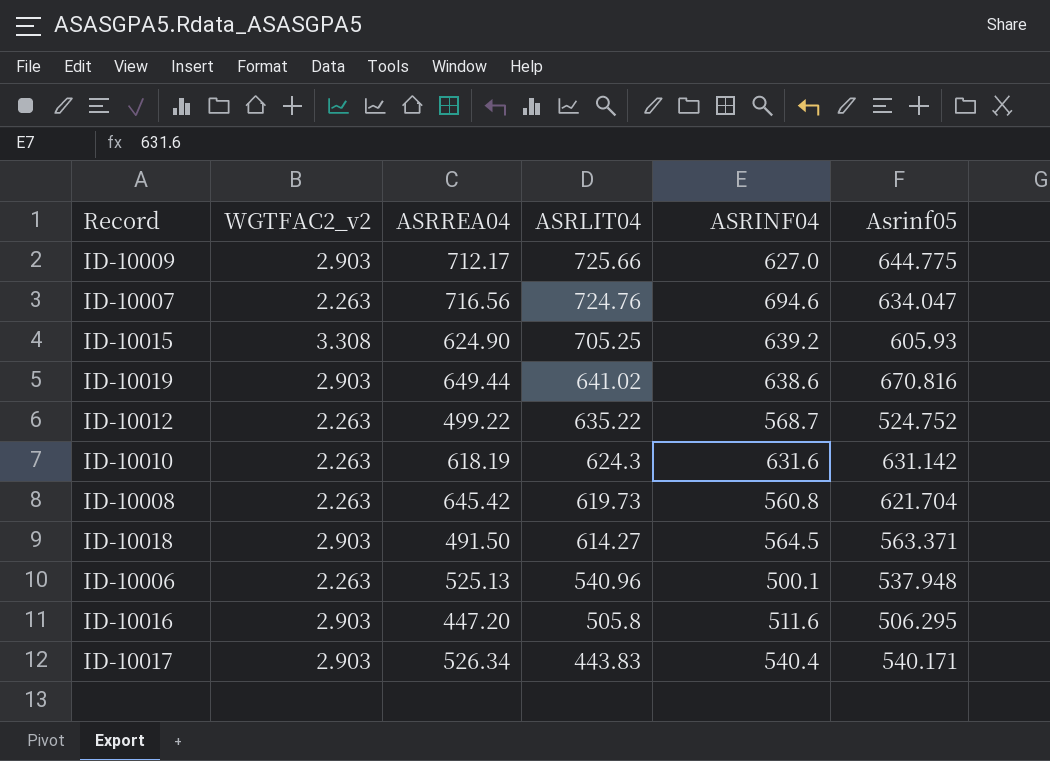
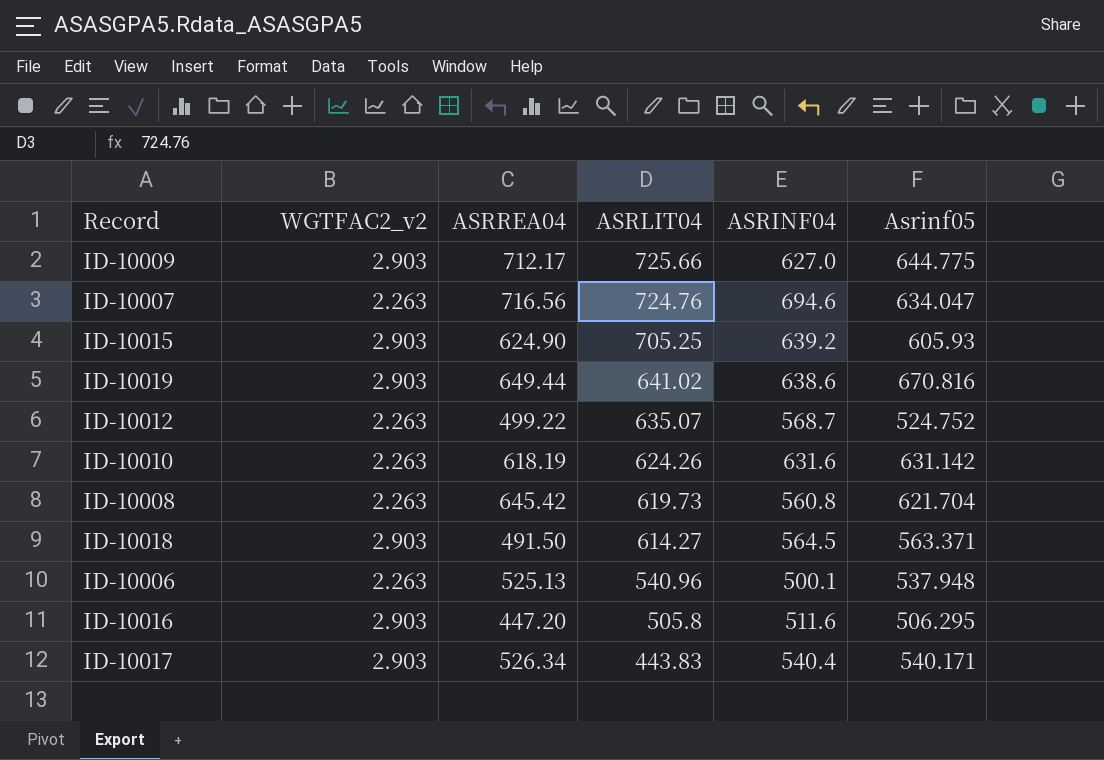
ID-10015 | WGTFAC2_v2: 3.308 -> 2.903
ID-10012 | ASRLIT04: 635.22 -> 635.07
ID-10010 | ASRLIT04: 624.3 -> 624.26

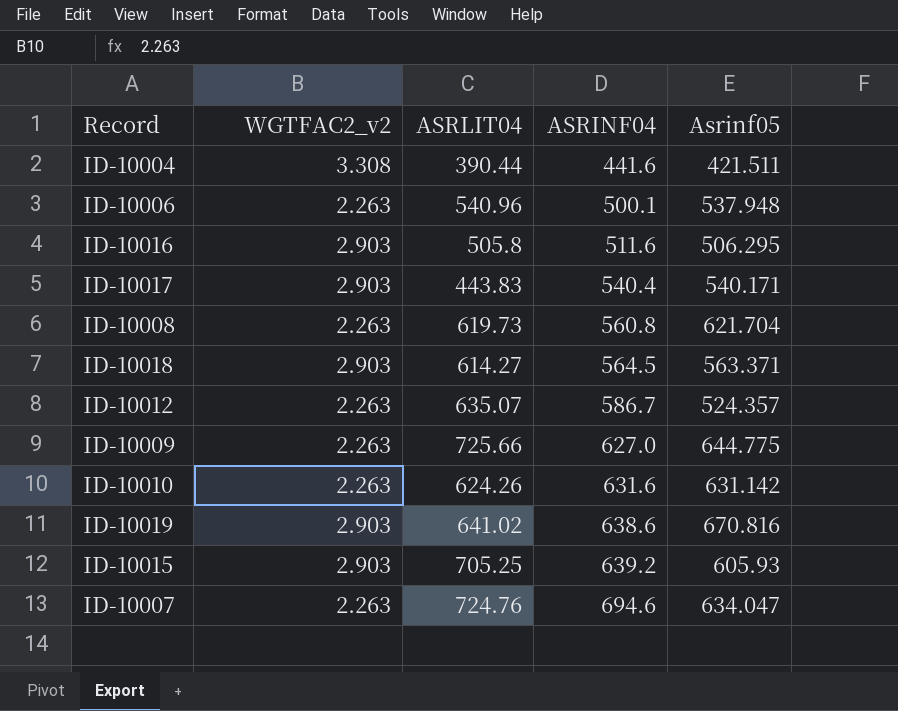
row order: ASRLIT04 descending -> ASRINF04 ascending
column ASRREA04 | position: 3 -> none
row ID-10004: none -> 3.308 | 390.44 | 441.6 | 421.511
ID-10012 | ASRINF04: 568.7 -> 586.7
ID-10012 | Asrinf05: 524.752 -> 524.357
ID-10009 | WGTFAC2_v2: 2.903 -> 2.263

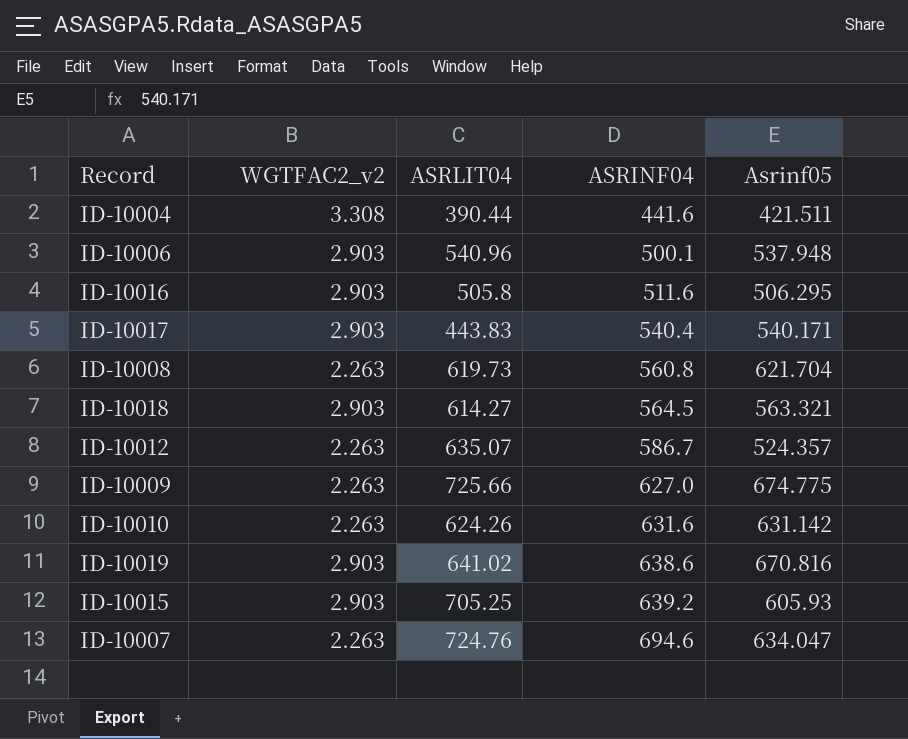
ID-10006 | WGTFAC2_v2: 2.263 -> 2.903
ID-10018 | Asrinf05: 563.371 -> 563.321
ID-10009 | Asrinf05: 644.775 -> 674.775

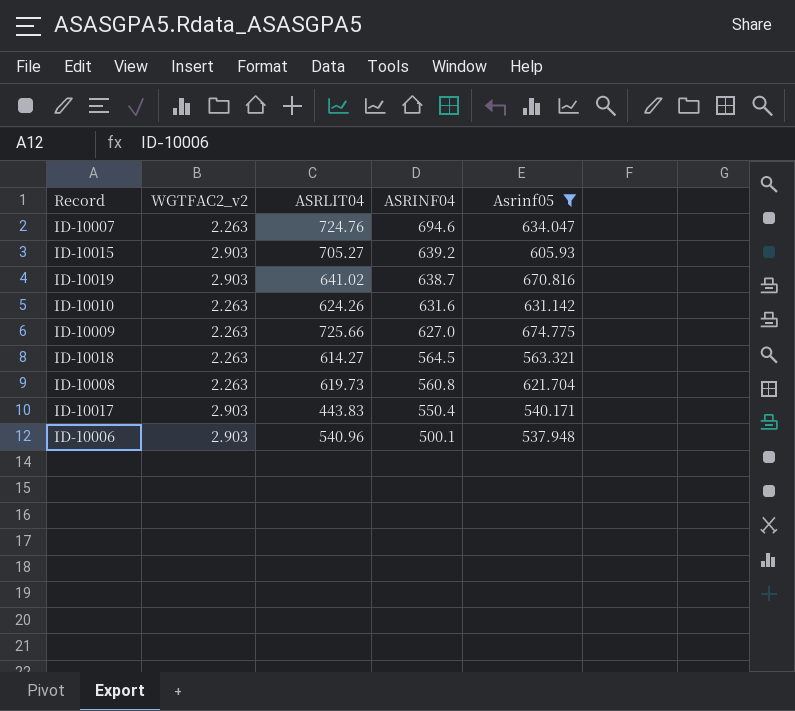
filter: none -> Asrinf05 >= 537.948
row order: ASRINF04 ascending -> ASRINF04 descending
ID-10015 | ASRLIT04: 705.25 -> 705.27
ID-10019 | ASRINF04: 638.6 -> 638.7
ID-10018 | WGTFAC2_v2: 2.903 -> 2.263
ID-10017 | ASRINF04: 540.4 -> 550.4

